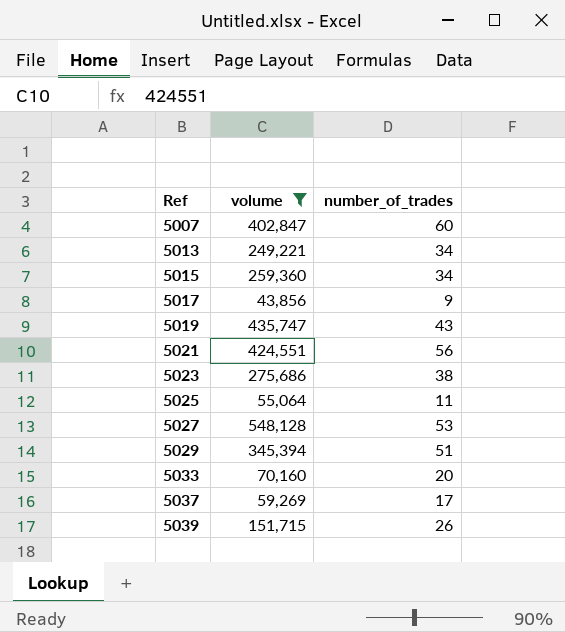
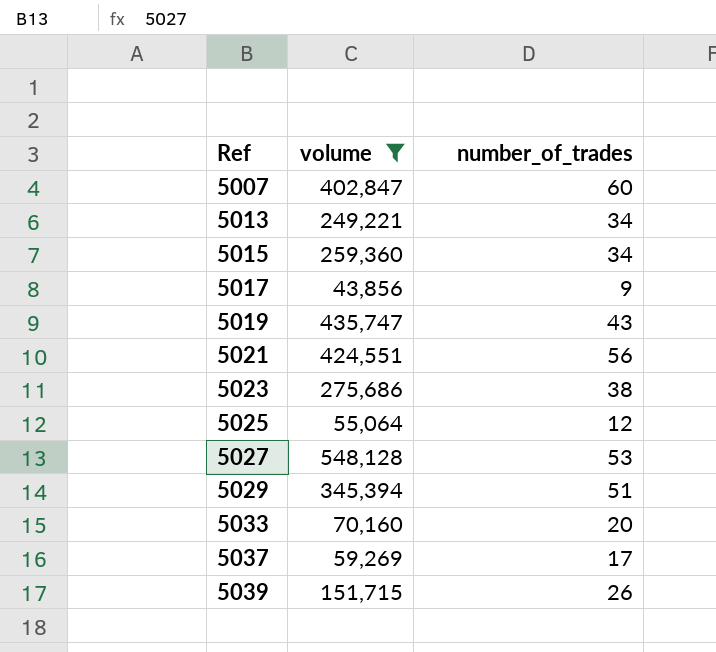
5025 | number_of_trades: 11 -> 12

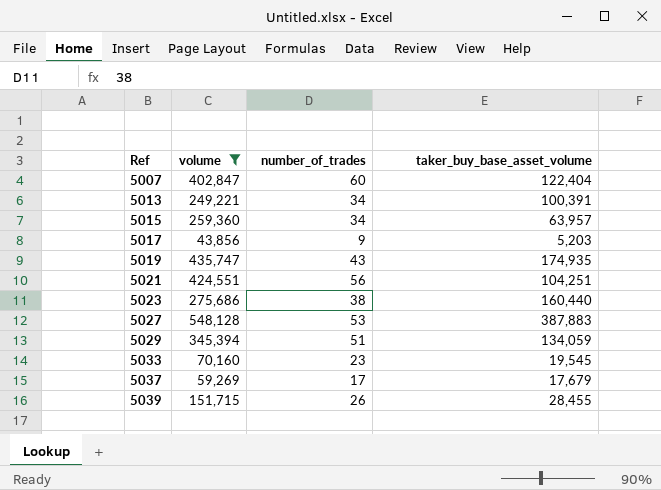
column taker_buy_base_asset_volume | position: none -> 4
row 5025: 55,064 | 12 -> none
5033 | number_of_trades: 20 -> 23

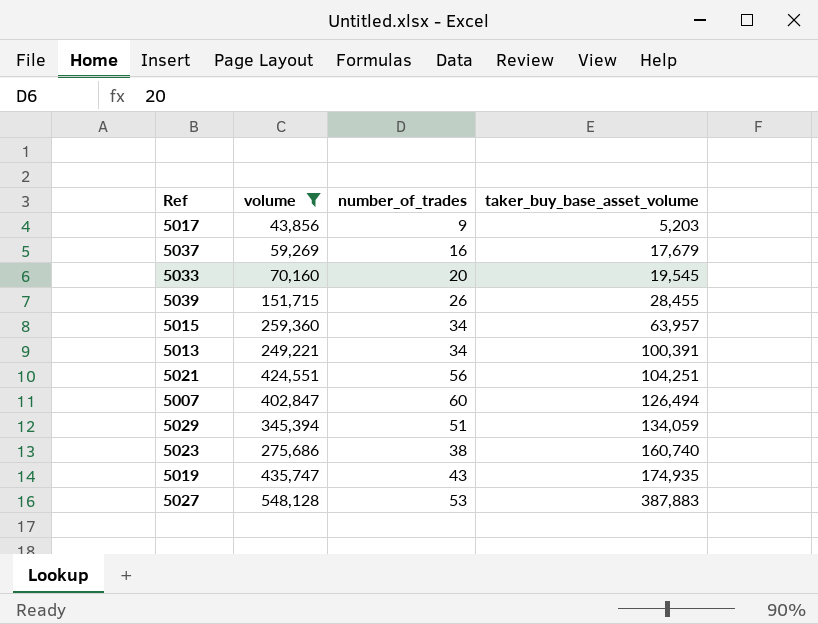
row order: Ref ascending -> taker_buy_base_asset_volume ascending
5037 | number_of_trades: 17 -> 16
5033 | number_of_trades: 23 -> 20
5007 | taker_buy_base_asset_volume: 122,404 -> 126,494
5023 | taker_buy_base_asset_volume: 160,440 -> 160,740

